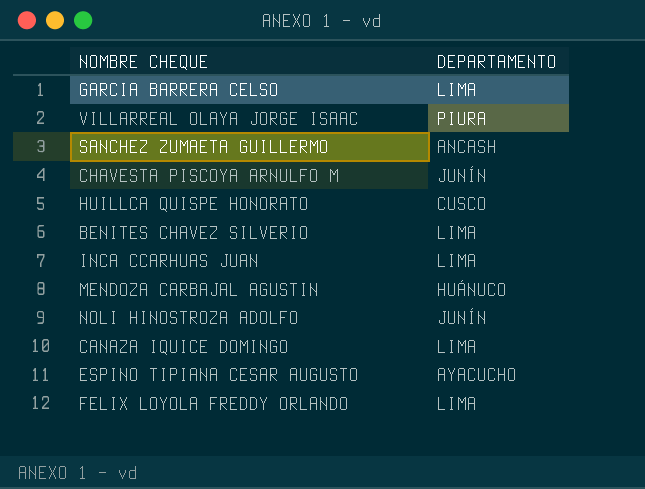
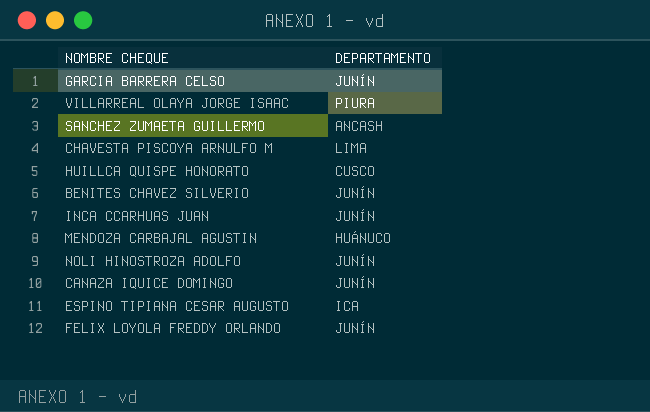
GARCIA BARRERA CELSO | DEPARTAMENTO: LIMA -> JUNÍN
CHAVESTA PISCOYA ARNULFO M | DEPARTAMENTO: JUNÍN -> LIMA
BENITES CHAVEZ SILVERIO | DEPARTAMENTO: LIMA -> JUNÍN
INCA CCARHUAS JUAN | DEPARTAMENTO: LIMA -> JUNÍN
CANAZA IQUICE DOMINGO | DEPARTAMENTO: LIMA -> JUNÍN
ESPINO TIPIANA CESAR AUGUSTO | DEPARTAMENTO: AYACUCHO -> ICA
FELIX LOYOLA FREDDY ORLANDO | DEPARTAMENTO: LIMA -> JUNÍN

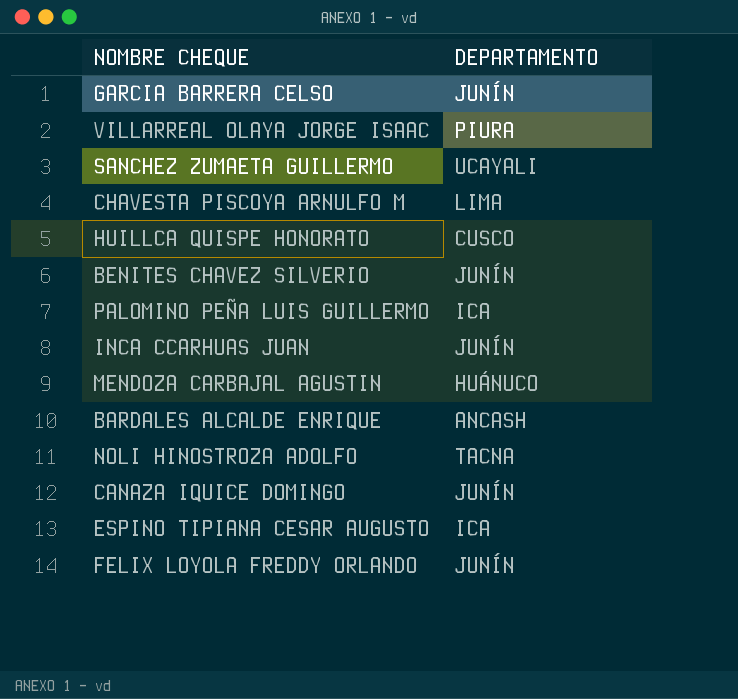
SANCHEZ ZUMAETA GUILLERMO | DEPARTAMENTO: ANCASH -> UCAYALI
row PALOMINO PEÑA LUIS GUILLERMO: none -> ICA
row BARDALES ALCALDE ENRIQUE: none -> ANCASH
NOLI HINOSTROZA ADOLFO | DEPARTAMENTO: JUNÍN -> TACNA

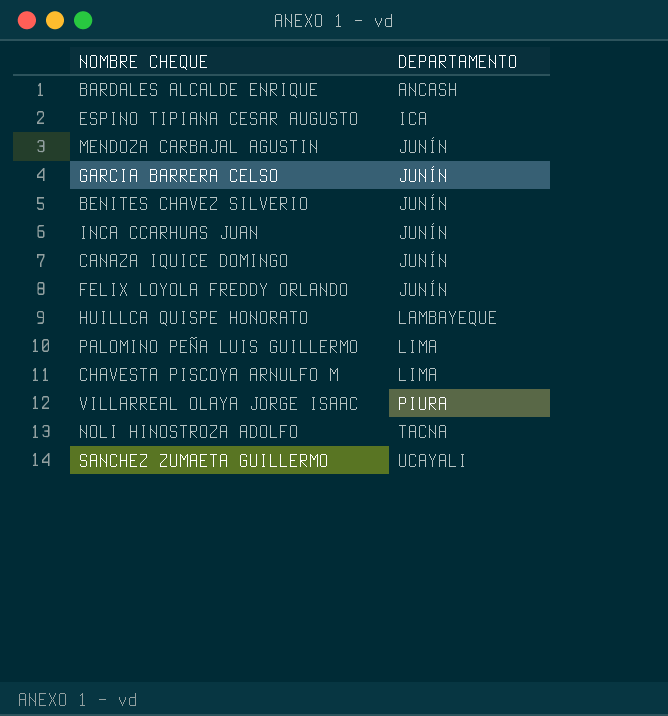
row order: none -> DEPARTAMENTO ascending
MENDOZA CARBAJAL AGUSTIN | DEPARTAMENTO: HUÁNUCO -> JUNÍN
HUILLCA QUISPE HONORATO | DEPARTAMENTO: CUSCO -> LAMBAYEQUE
PALOMINO PEÑA LUIS GUILLERMO | DEPARTAMENTO: ICA -> LIMA

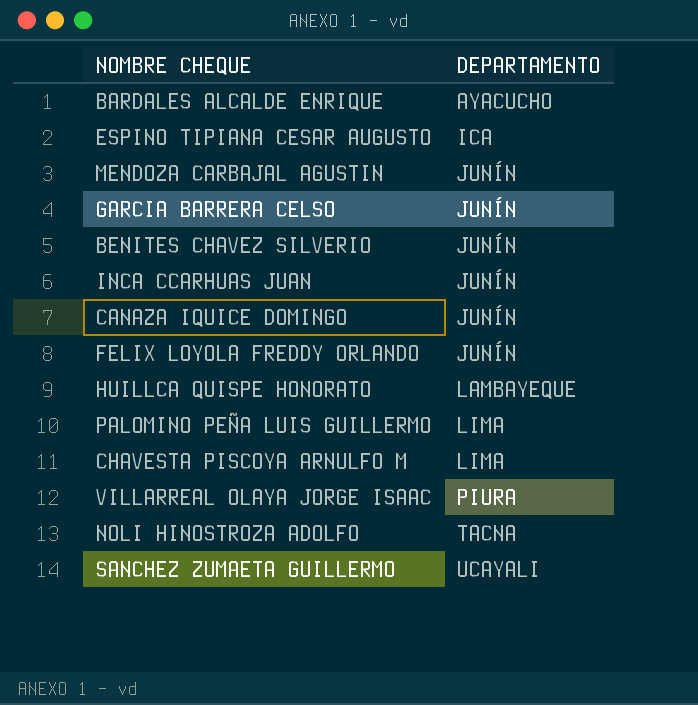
BARDALES ALCALDE ENRIQUE | DEPARTAMENTO: ANCASH -> AYACUCHO

